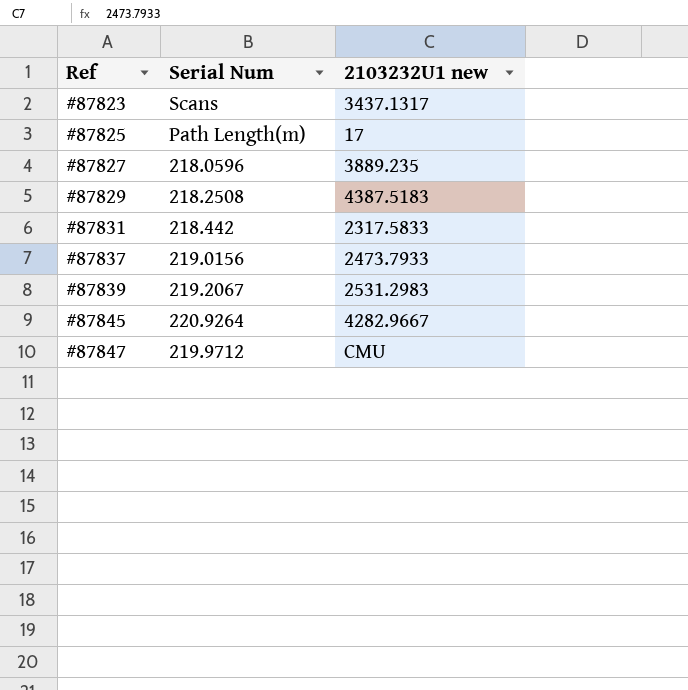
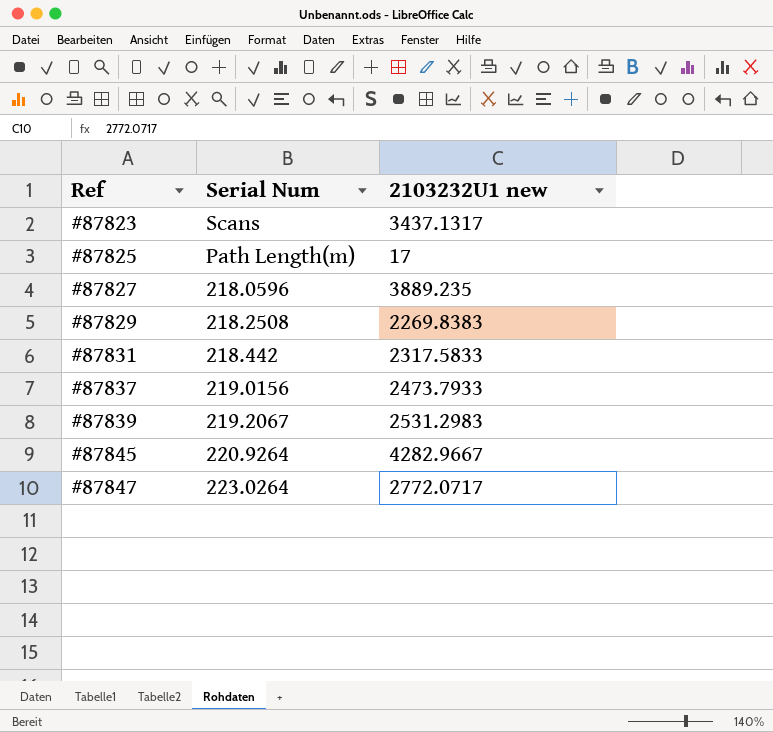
#87829 | 2103232U1 new: 4387.5183 -> 2269.8383
#87847 | Serial Num: 219.9712 -> 223.0264
#87847 | 2103232U1 new: CMU -> 2772.0717

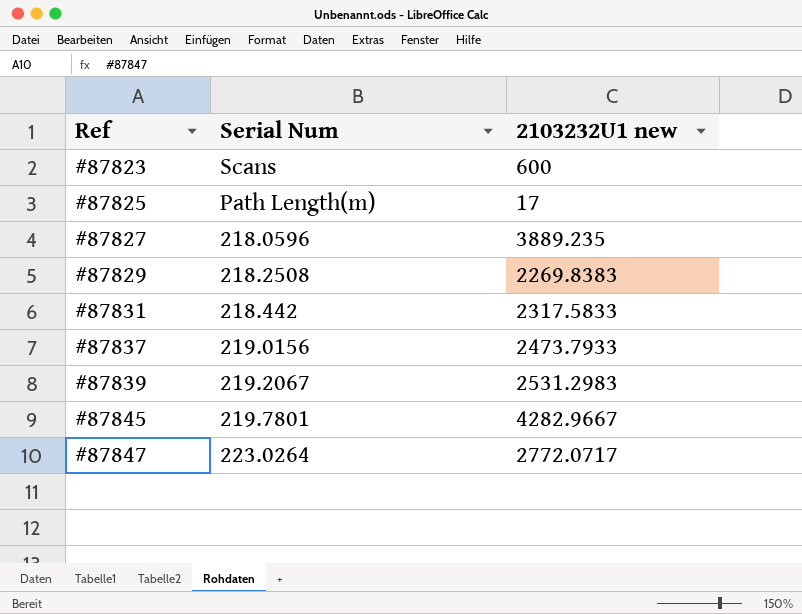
#87823 | 2103232U1 new: 3437.1317 -> 600
#87845 | Serial Num: 220.9264 -> 219.7801

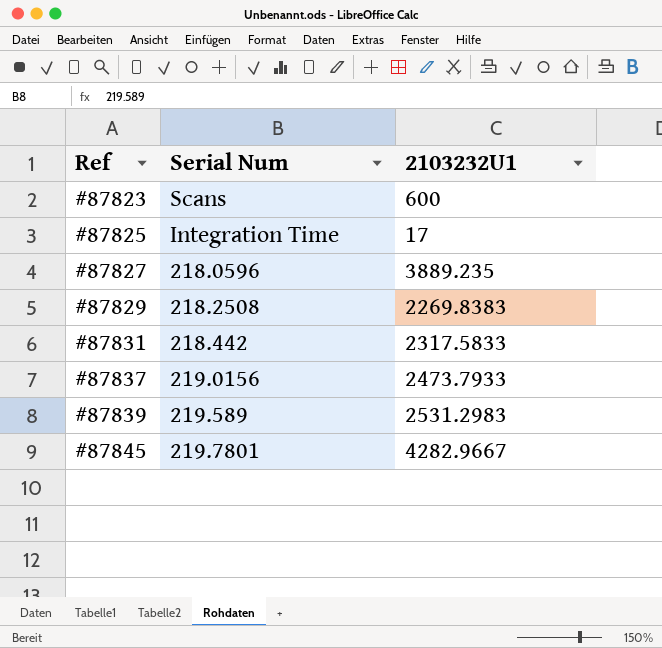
column name: 2103232U1 new -> 2103232U1
row #87847: 223.0264 | 2772.0717 -> none
#87825 | Serial Num: Path Length(m) -> Integration Time
#87839 | Serial Num: 219.2067 -> 219.589

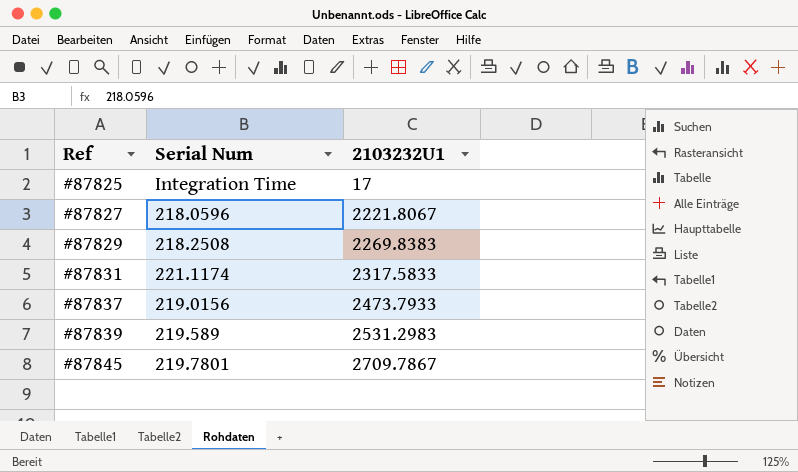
row #87823: Scans | 600 -> none
#87827 | 2103232U1: 3889.235 -> 2221.8067
#87831 | Serial Num: 218.442 -> 221.1174
#87845 | 2103232U1: 4282.9667 -> 2709.7867

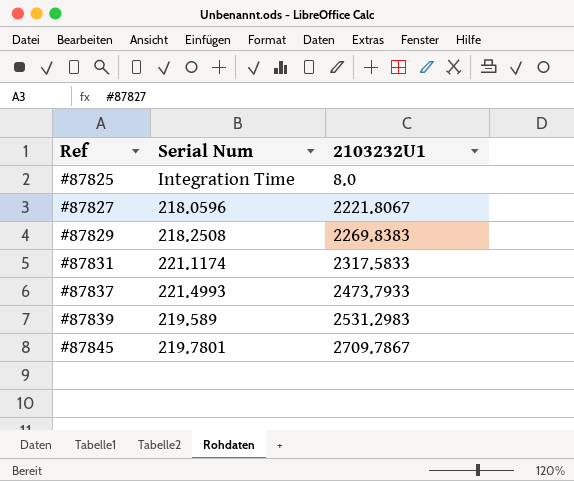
#87825 | 2103232U1: 17 -> 8.0
#87837 | Serial Num: 219.0156 -> 221.4993

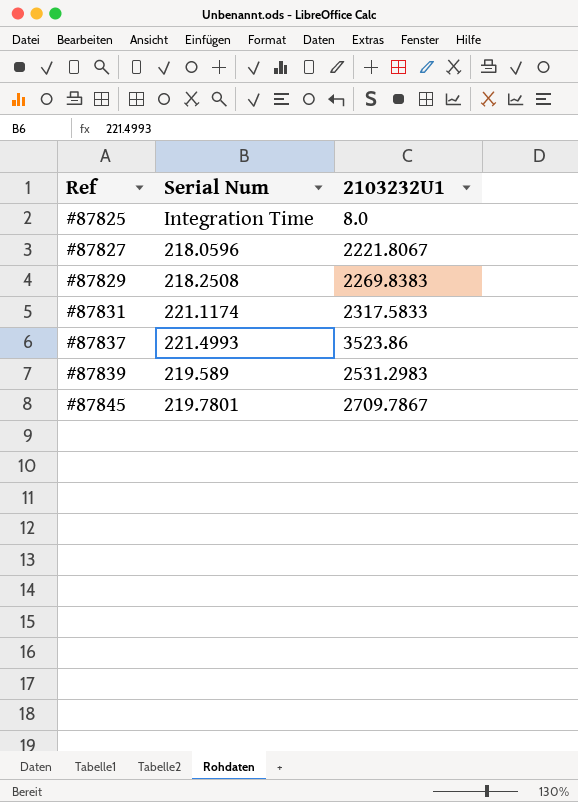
#87837 | 2103232U1: 2473.7933 -> 3523.86

